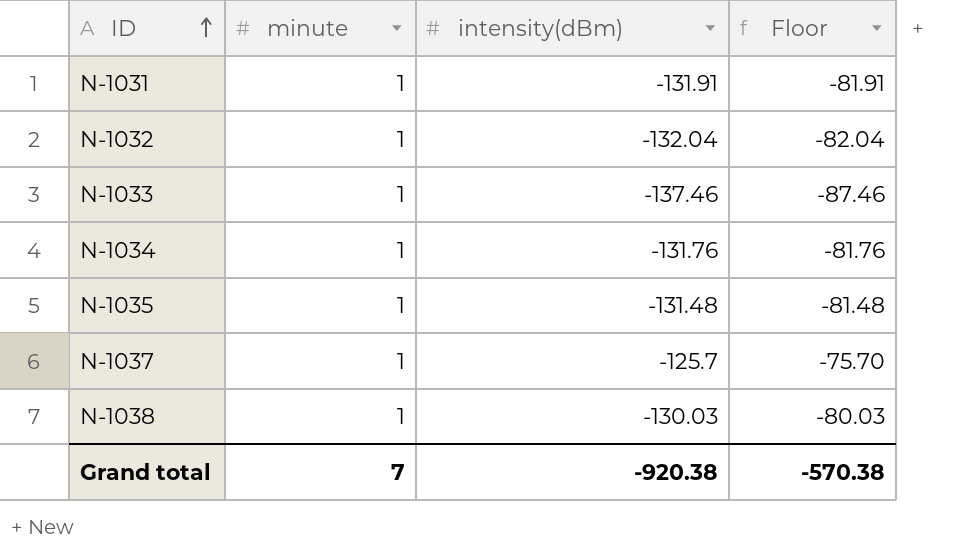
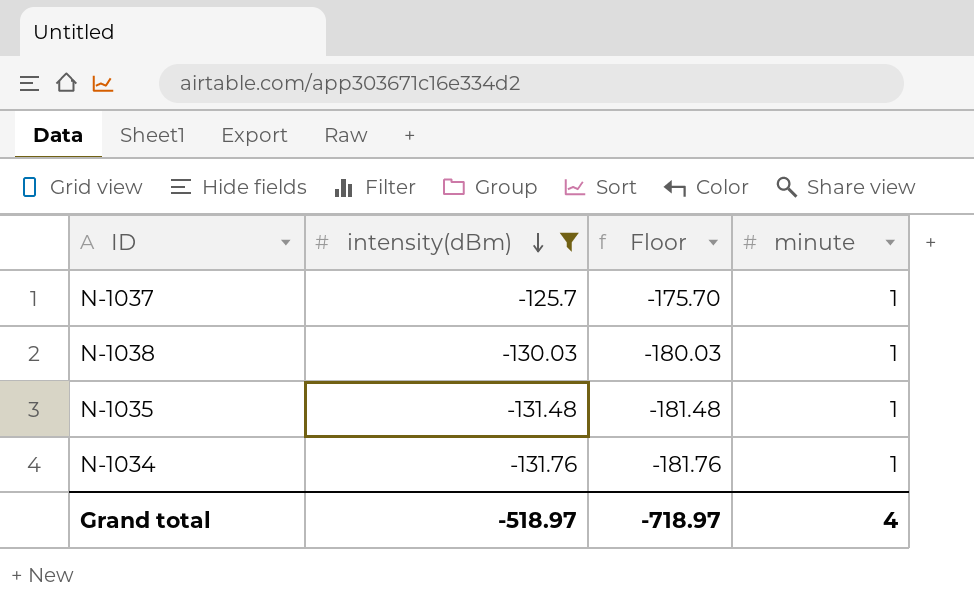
filter: none -> intensity(dBm) >= -131.76
row order: ID ascending -> intensity(dBm) descending
column Floor | formula: [intensity(dBm)] + 50 -> [intensity(dBm)] - 50
column minute | position: 2 -> 4
Grand total | intensity(dBm): -920.38 -> -518.97
Grand total | Floor: -570.38 -> -718.97
Grand total | minute: 7 -> 4

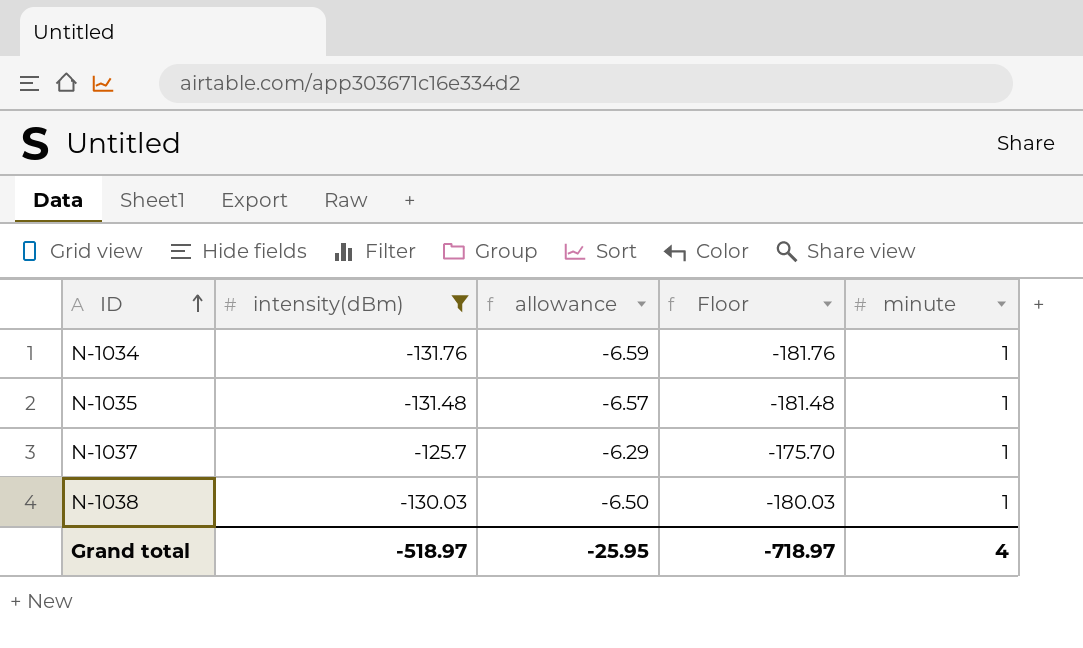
row order: intensity(dBm) descending -> ID ascending
column allowance | formula: none -> [intensity(dBm)] * 0.05

